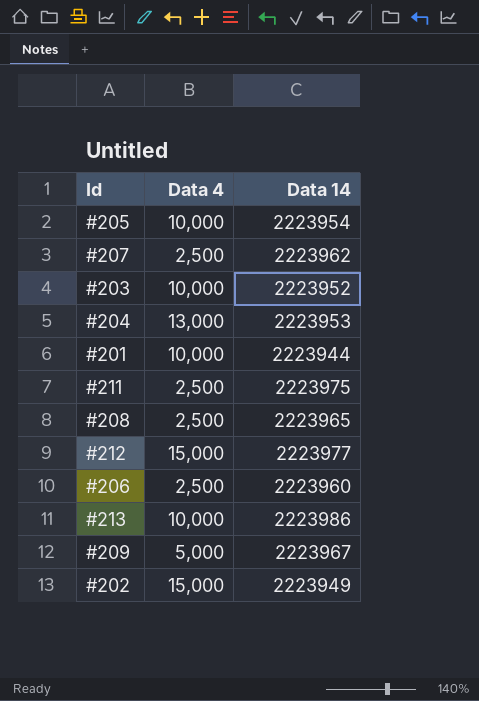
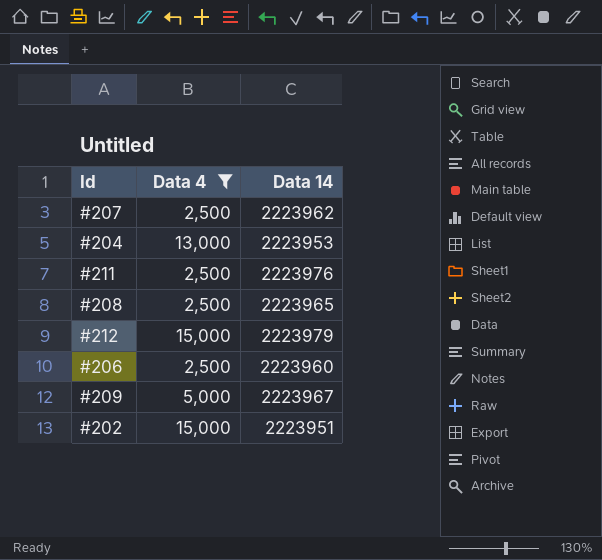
filter: none -> Data 4 != 10,000
#211 | Data 14: 2223975 -> 2223976
#212 | Data 14: 2223977 -> 2223979
#202 | Data 14: 2223949 -> 2223951

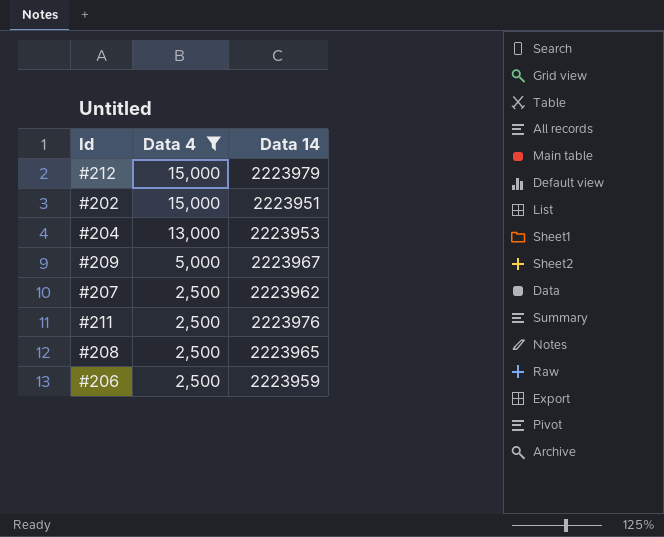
row order: none -> Data 4 descending
#206 | Data 14: 2223960 -> 2223959

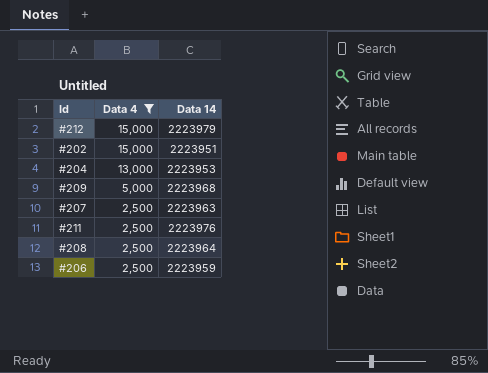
#209 | Data 14: 2223967 -> 2223968
#207 | Data 14: 2223962 -> 2223963
#208 | Data 14: 2223965 -> 2223964

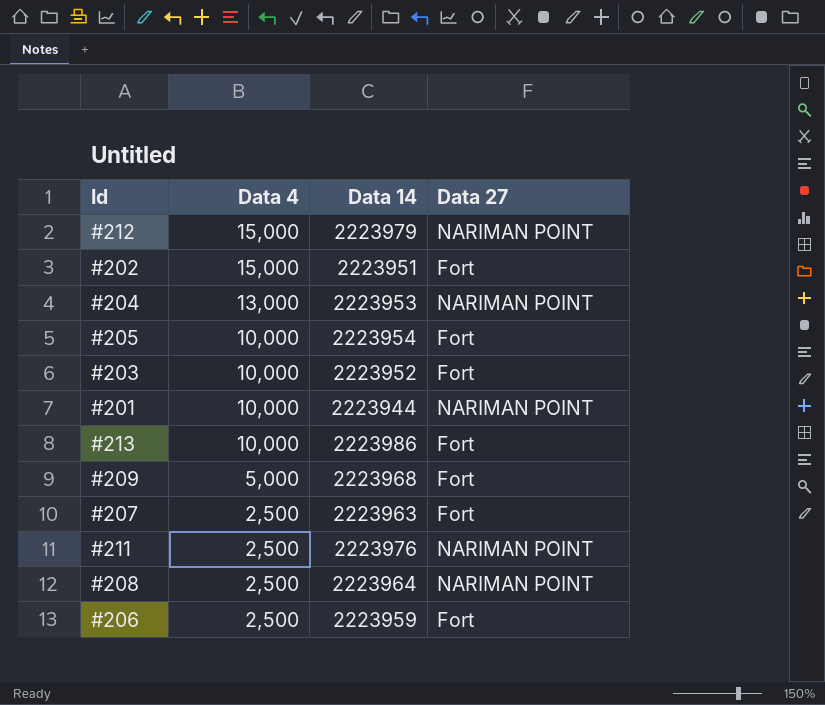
filter: Data 4 != 10,000 -> none
column Data 27 | position: none -> 4

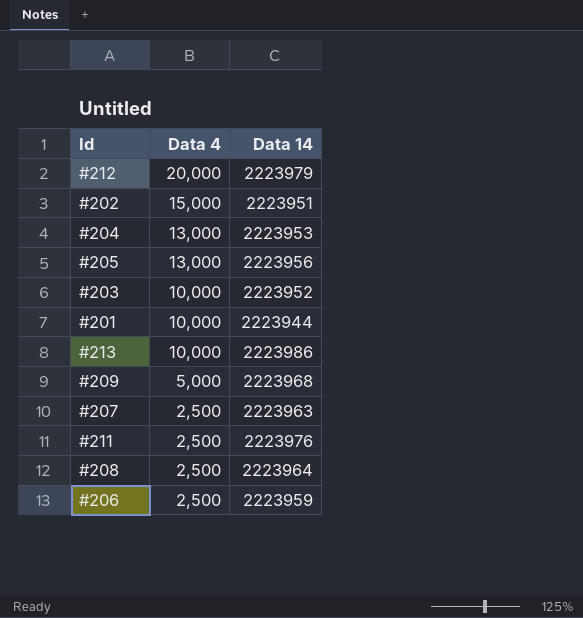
column Data 27 | position: 4 -> none
#212 | Data 4: 15,000 -> 20,000
#205 | Data 4: 10,000 -> 13,000
#205 | Data 14: 2223954 -> 2223956

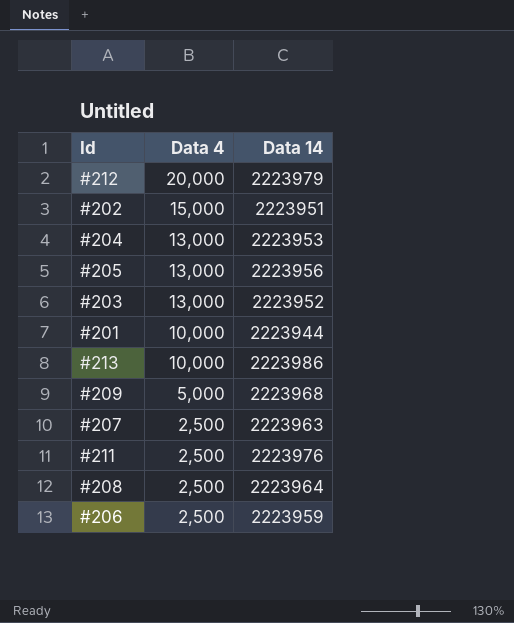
#203 | Data 4: 10,000 -> 13,000

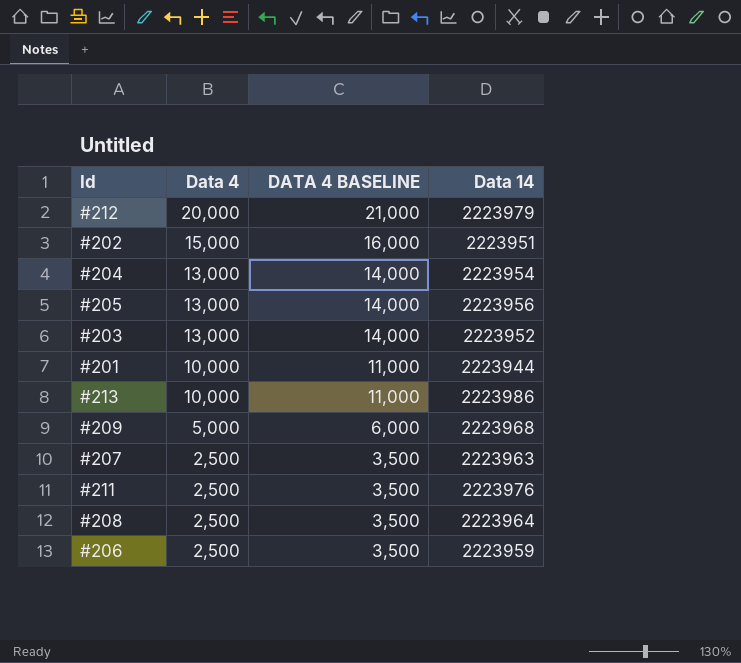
column DATA 4 BASELINE | formula: none -> [Data 4] + 1000
#204 | Data 14: 2223953 -> 2223954

